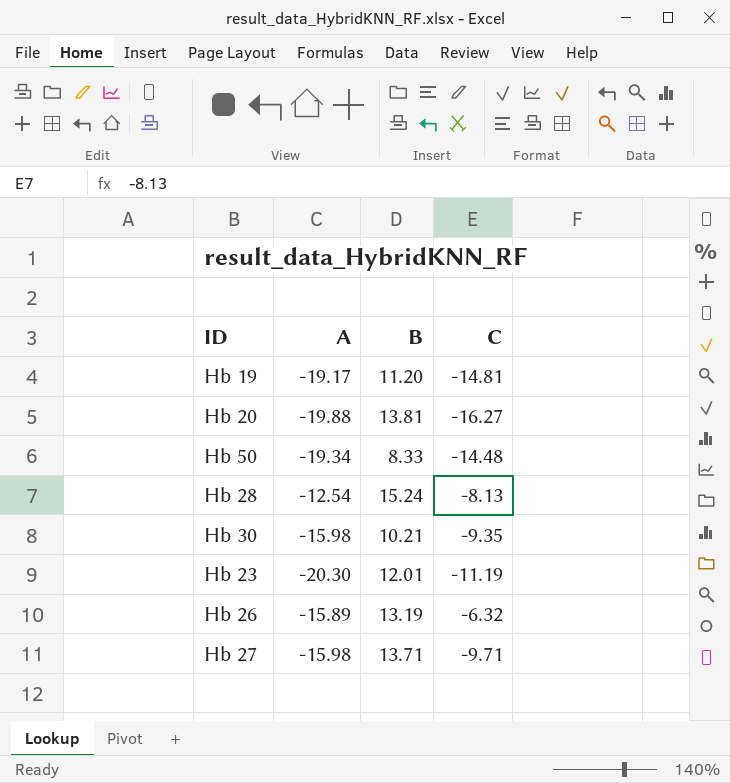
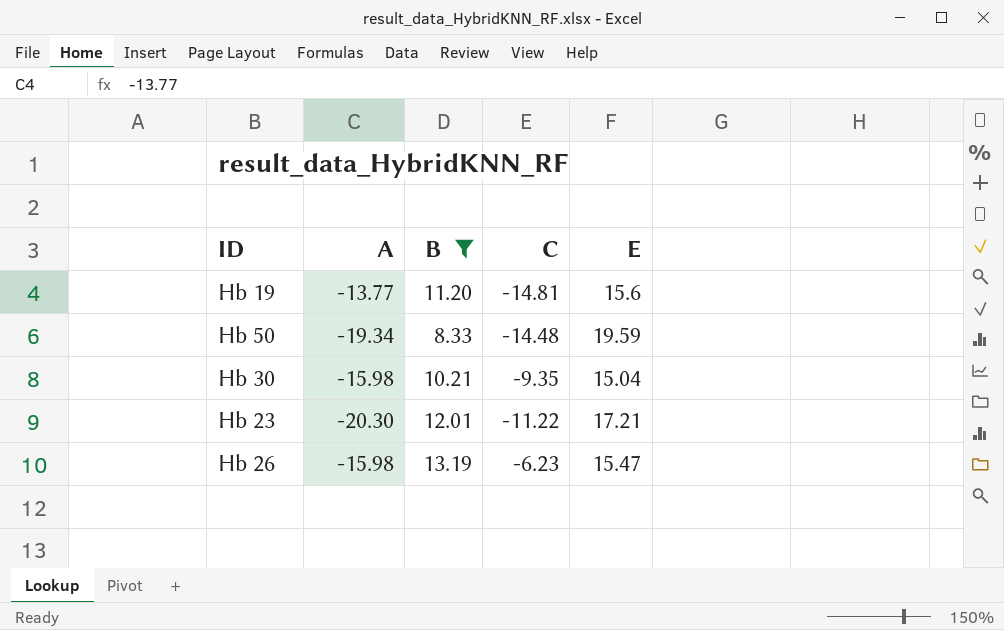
filter: none -> B <= 13.19
column E | position: none -> 5
Hb 19 | A: -19.17 -> -13.77
Hb 23 | C: -11.19 -> -11.22
Hb 26 | A: -15.89 -> -15.98
Hb 26 | C: -6.32 -> -6.23

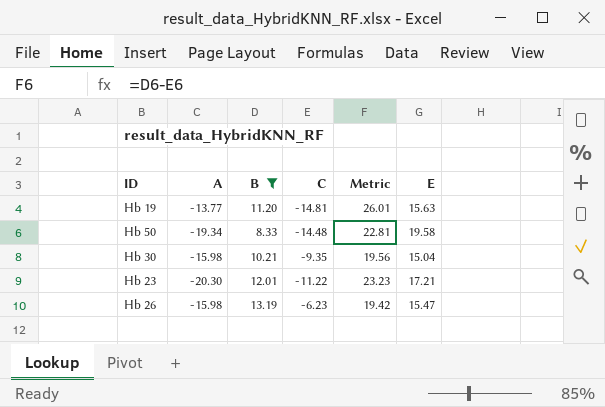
column Metric | formula: none -> [B] - [C]
Hb 19 | E: 15.6 -> 15.63
Hb 50 | E: 19.59 -> 19.58

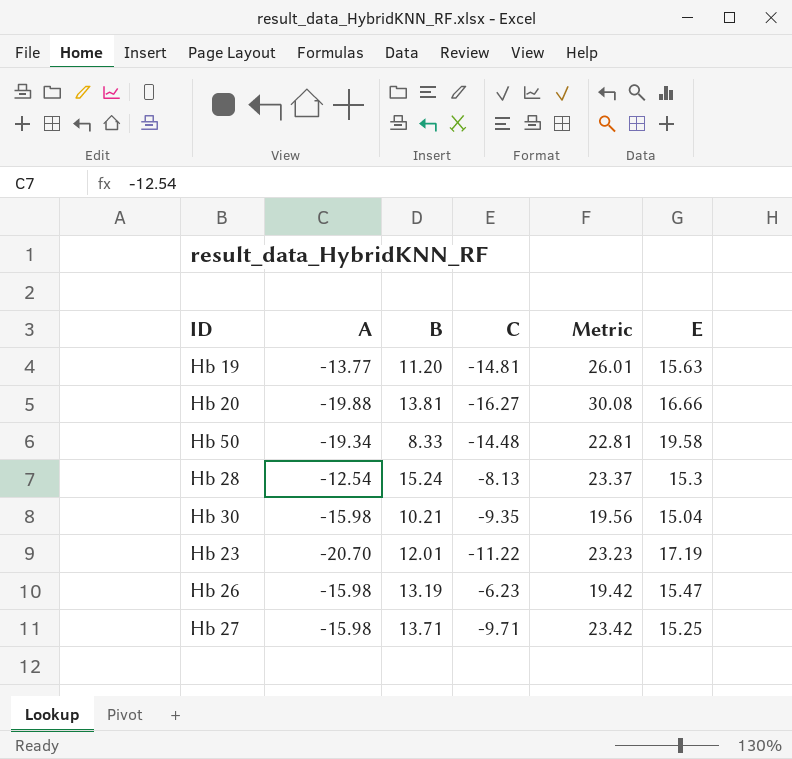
filter: B <= 13.19 -> none
Hb 23 | A: -20.30 -> -20.70
Hb 23 | E: 17.21 -> 17.19

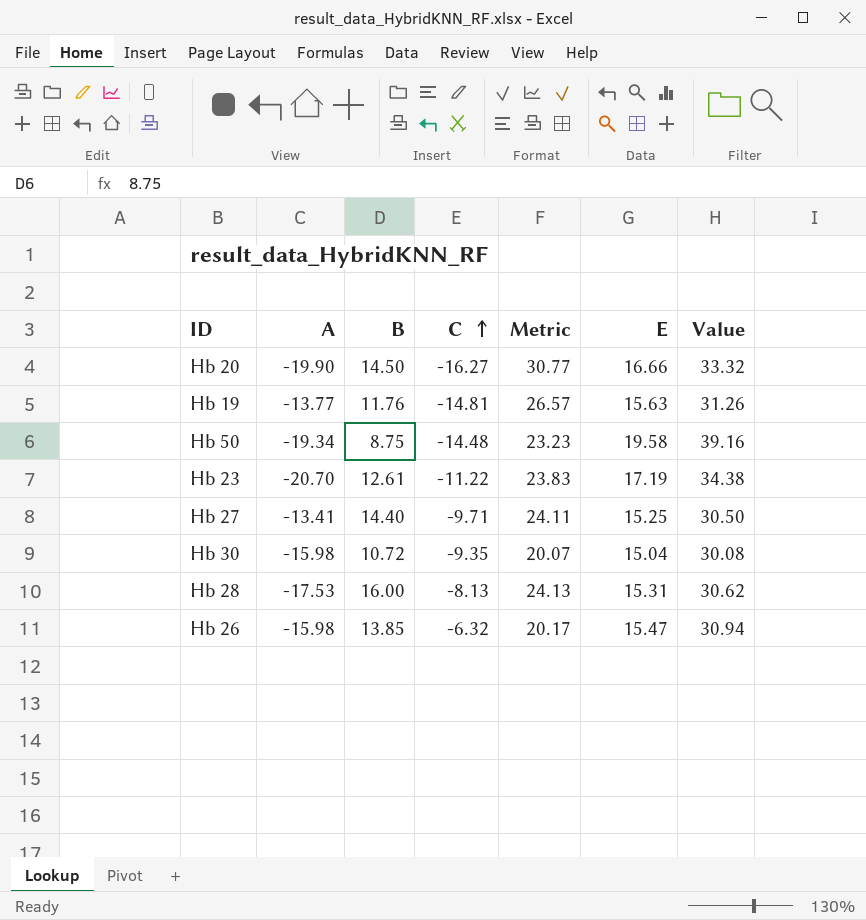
row order: none -> C ascending
column Value | formula: none -> [E] * 2
Hb 20 | A: -19.88 -> -19.90
Hb 20 | B: 13.81 -> 14.50
Hb 20 | Metric: 30.08 -> 30.77
Hb 19 | B: 11.20 -> 11.76
Hb 19 | Metric: 26.01 -> 26.57
Hb 50 | B: 8.33 -> 8.75
Hb 50 | Metric: 22.81 -> 23.23
Hb 23 | B: 12.01 -> 12.61
Hb 23 | Metric: 23.23 -> 23.83
Hb 27 | A: -15.98 -> -13.41
Hb 27 | B: 13.71 -> 14.40
Hb 27 | Metric: 23.42 -> 24.11
Hb 30 | B: 10.21 -> 10.72
Hb 30 | Metric: 19.56 -> 20.07
Hb 28 | A: -12.54 -> -17.53
Hb 28 | B: 15.24 -> 16.00
Hb 28 | Metric: 23.37 -> 24.13
Hb 28 | E: 15.3 -> 15.31
Hb 26 | B: 13.19 -> 13.85
Hb 26 | C: -6.23 -> -6.32
Hb 26 | Metric: 19.42 -> 20.17

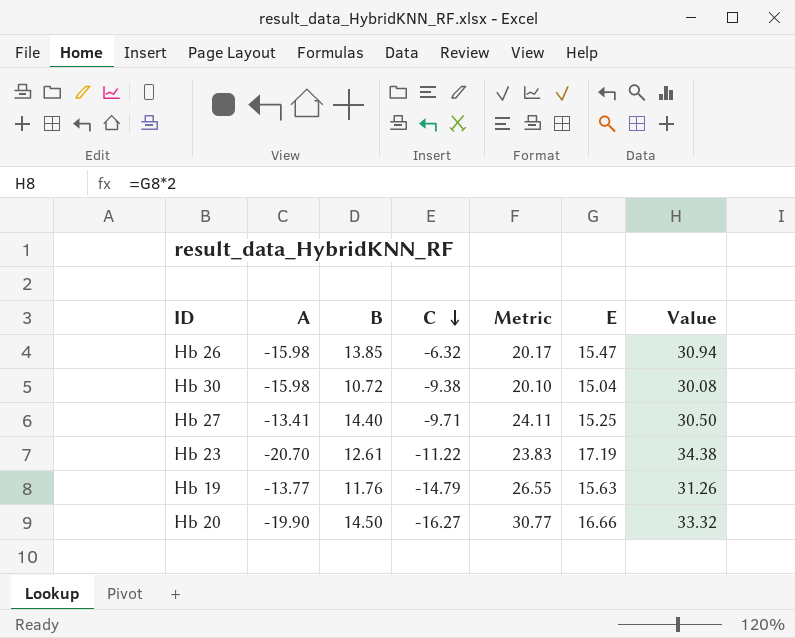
row order: C ascending -> C descending
row Hb 50: -19.34 | 8.75 | -14.48 | 23.23 | 19.58 | 39.16 -> none
row Hb 28: -17.53 | 16.00 | -8.13 | 24.13 | 15.31 | 30.62 -> none
Hb 30 | C: -9.35 -> -9.38
Hb 30 | Metric: 20.07 -> 20.10
Hb 19 | C: -14.81 -> -14.79
Hb 19 | Metric: 26.57 -> 26.55

